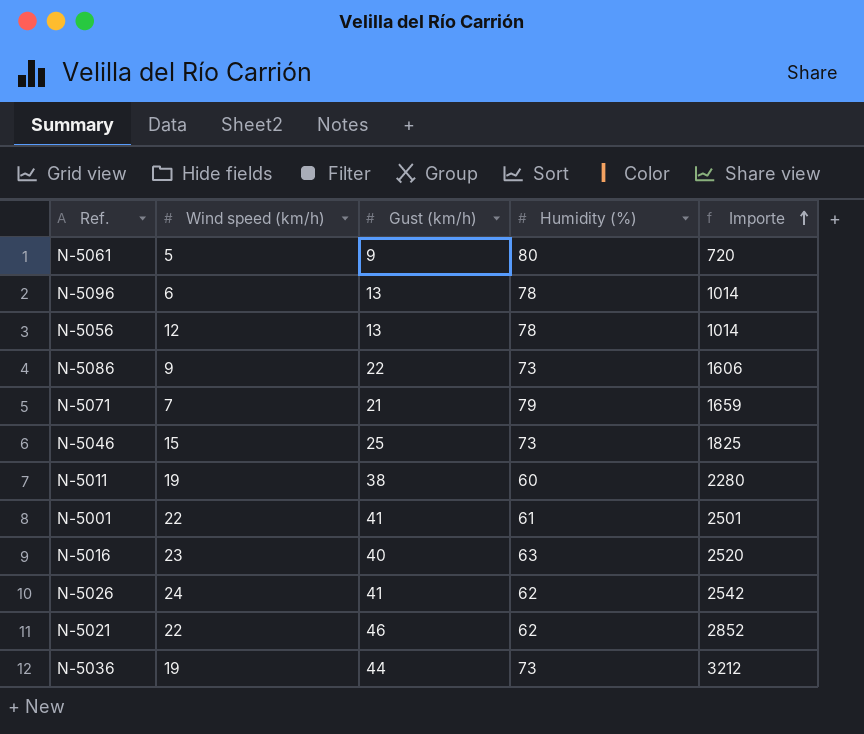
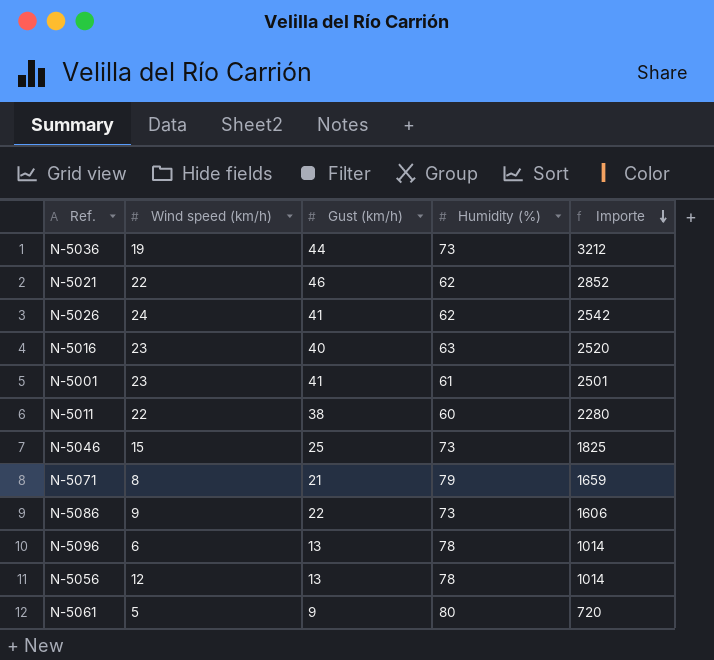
row order: Importe ascending -> Importe descending
N-5001 | Wind speed (km/h): 22 -> 23
N-5011 | Wind speed (km/h): 19 -> 22
N-5071 | Wind speed (km/h): 7 -> 8

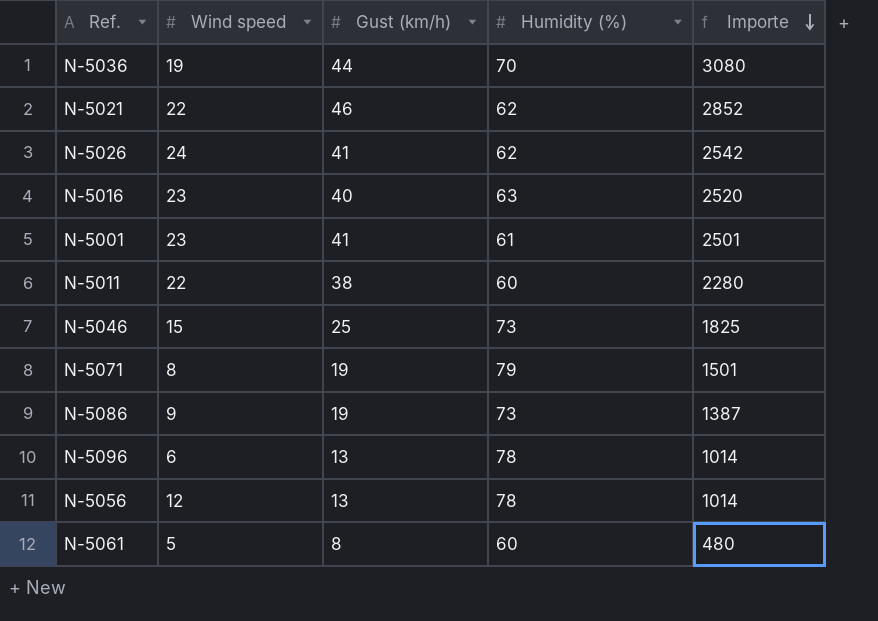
column name: Wind speed (km/h) -> Wind speed
N-5036 | Humidity (%): 73 -> 70
N-5036 | Importe: 3212 -> 3080
N-5071 | Gust (km/h): 21 -> 19
N-5071 | Importe: 1659 -> 1501
N-5086 | Gust (km/h): 22 -> 19
N-5086 | Importe: 1606 -> 1387
N-5061 | Gust (km/h): 9 -> 8
N-5061 | Humidity (%): 80 -> 60
N-5061 | Importe: 720 -> 480

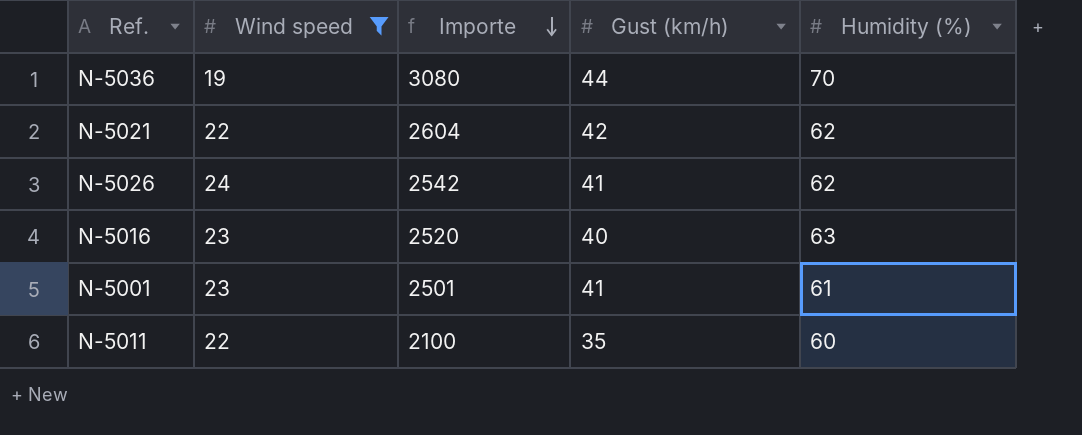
filter: none -> Wind speed >= 19
column Importe | position: 5 -> 3
N-5021 | Importe: 2852 -> 2604
N-5021 | Gust (km/h): 46 -> 42
N-5011 | Importe: 2280 -> 2100
N-5011 | Gust (km/h): 38 -> 35

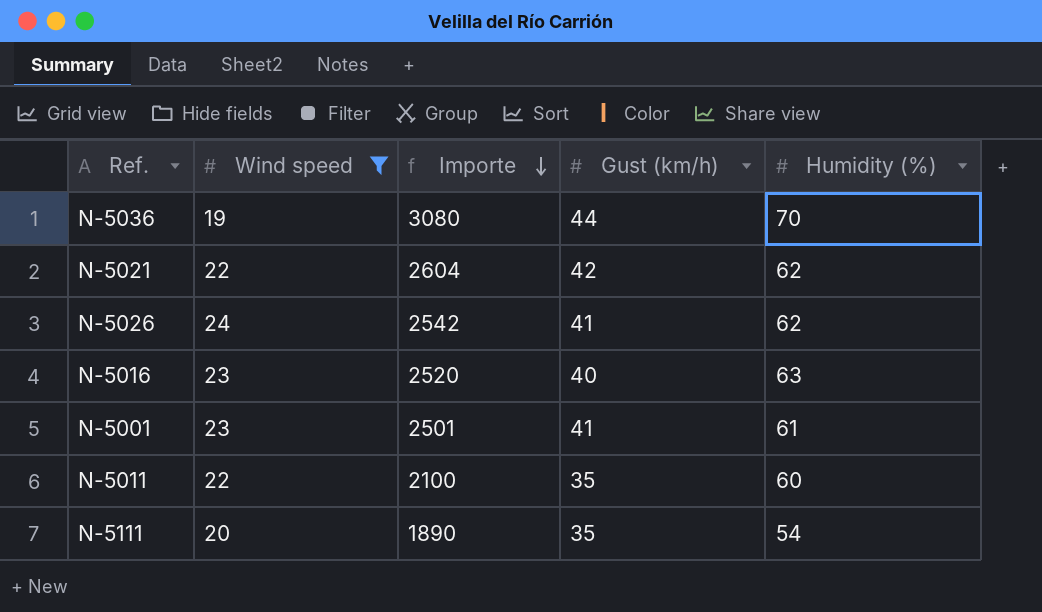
row N-5111: none -> 20 | 1890 | 35 | 54

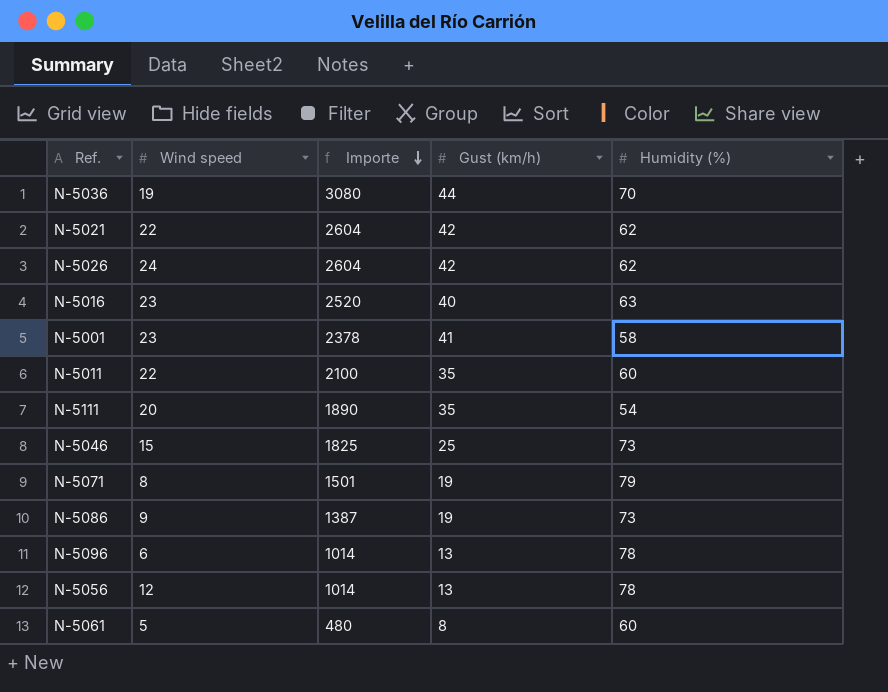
filter: Wind speed >= 19 -> none
N-5026 | Importe: 2542 -> 2604
N-5026 | Gust (km/h): 41 -> 42
N-5001 | Importe: 2501 -> 2378
N-5001 | Humidity (%): 61 -> 58

